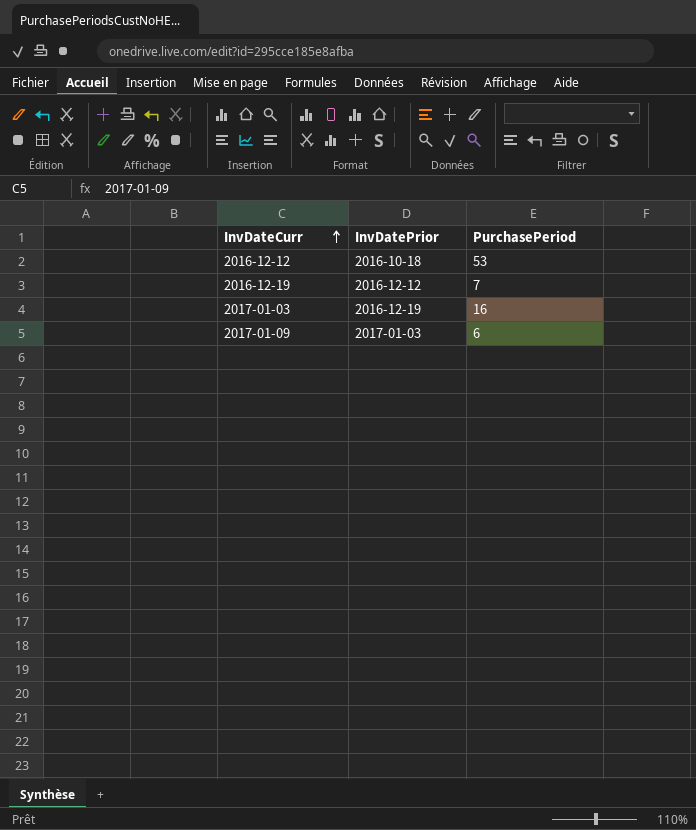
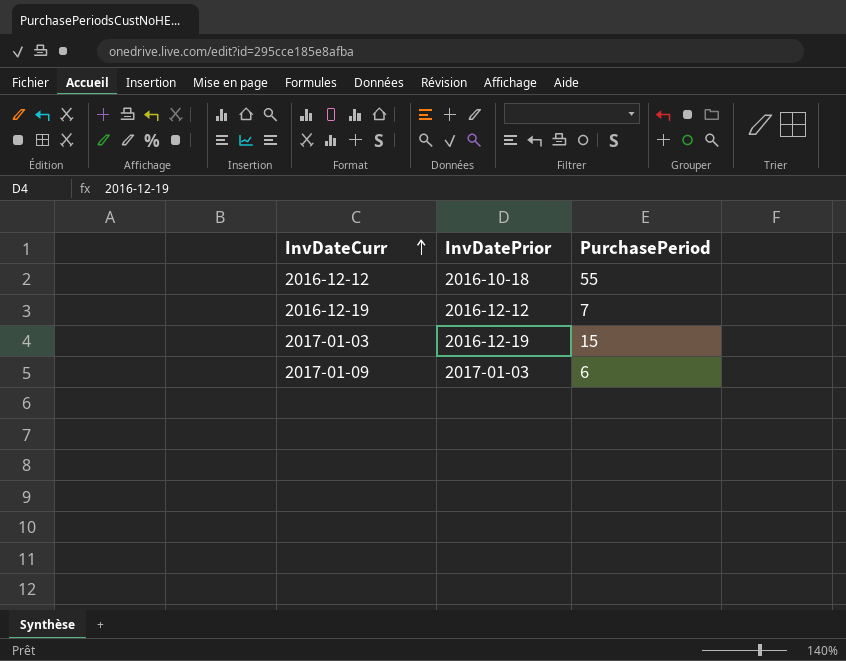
2016-12-12 | PurchasePeriod: 53 -> 55
2017-01-03 | PurchasePeriod: 16 -> 15

